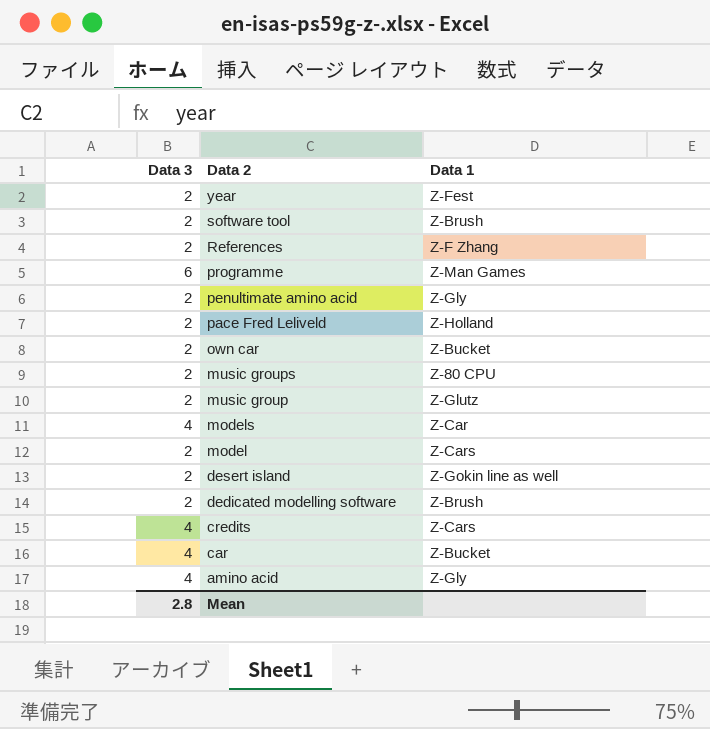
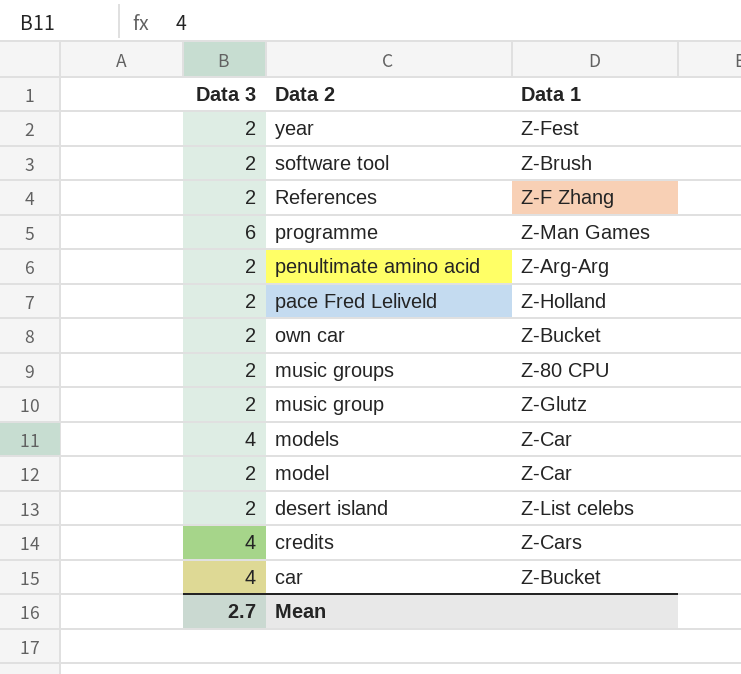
row dedicated modelling software: 2 | Z-Brush -> none
row amino acid: 4 | Z-Gly -> none
penultimate amino acid | Data 1: Z-Gly -> Z-Arg-Arg
model | Data 1: Z-Cars -> Z-Car
desert island | Data 1: Z-Gokin line as well -> Z-List celebs
Mean | Data 3: 2.8 -> 2.7

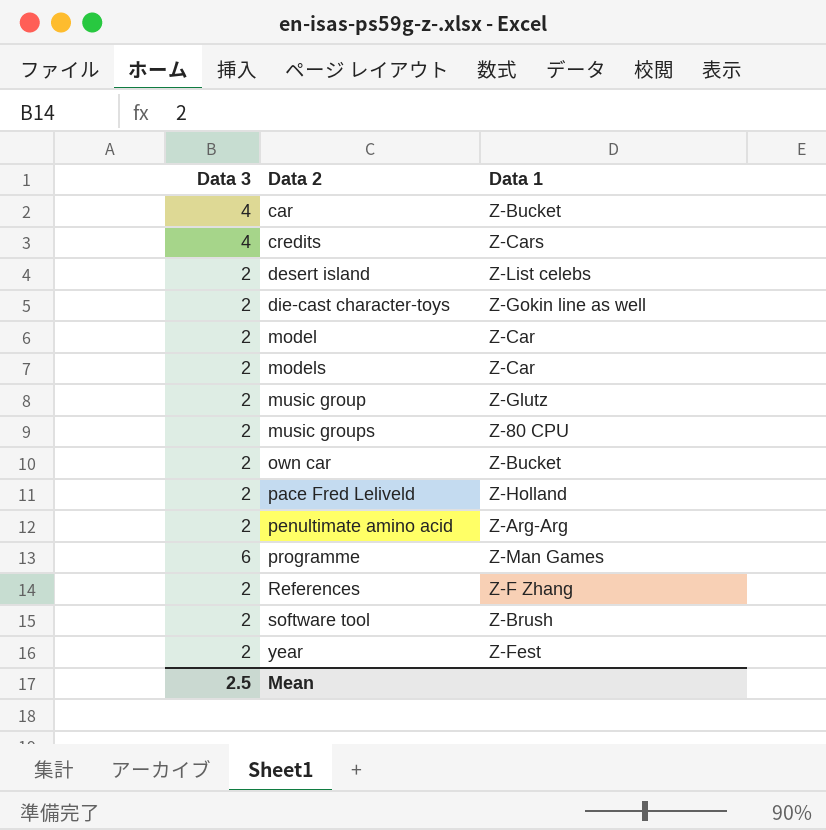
row order: Data 2 descending -> Data 2 ascending
row die-cast character-toys: none -> 2 | Z-Gokin line as well
models | Data 3: 4 -> 2
Mean | Data 3: 2.7 -> 2.5

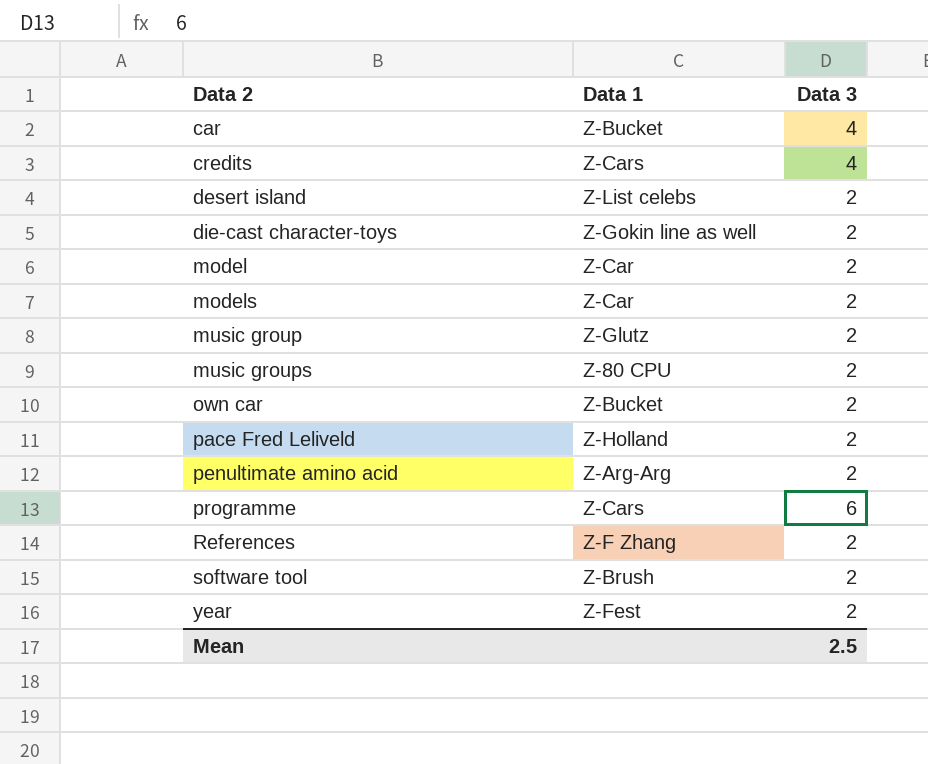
column Data 3 | position: 1 -> 3
programme | Data 1: Z-Man Games -> Z-Cars

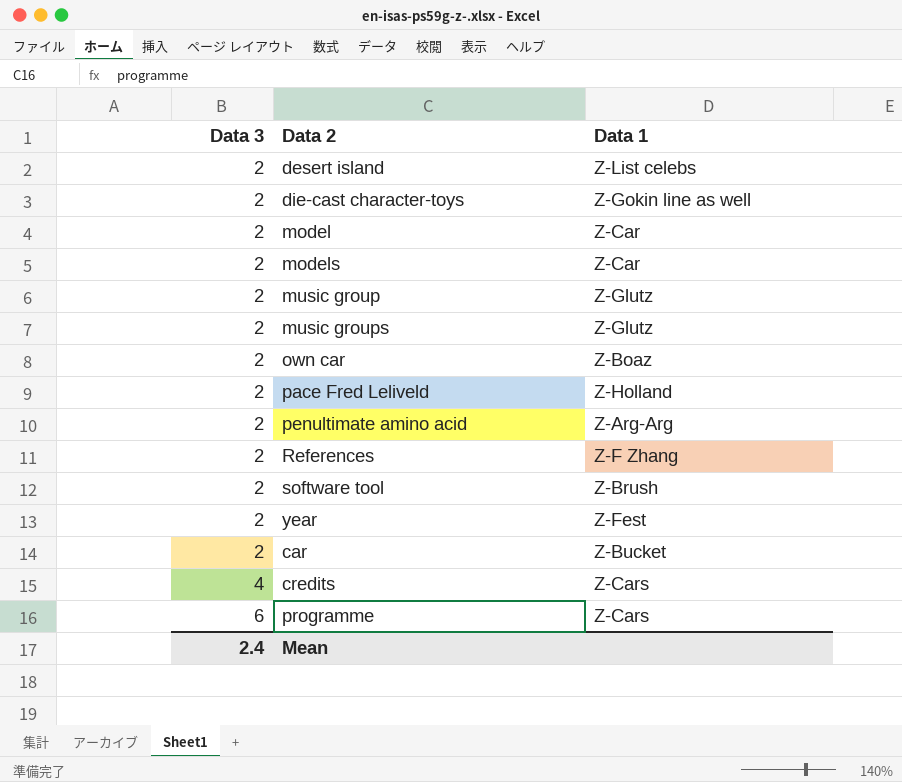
row order: Data 2 ascending -> Data 3 ascending
column Data 3 | position: 3 -> 1
music groups | Data 1: Z-80 CPU -> Z-Glutz
own car | Data 1: Z-Bucket -> Z-Boaz
car | Data 3: 4 -> 2
Mean | Data 3: 2.5 -> 2.4

